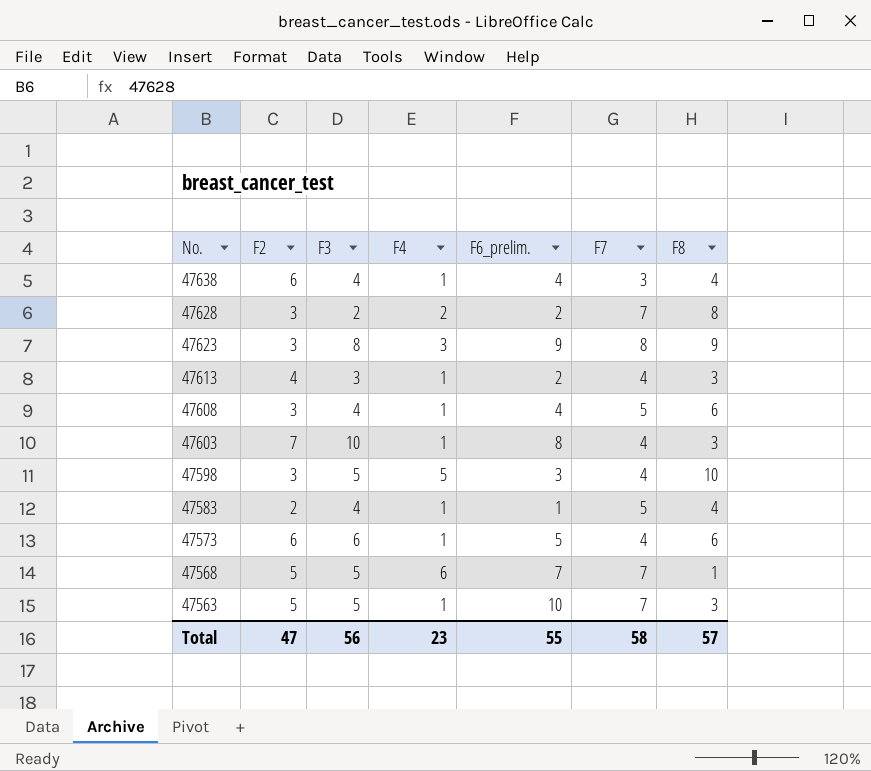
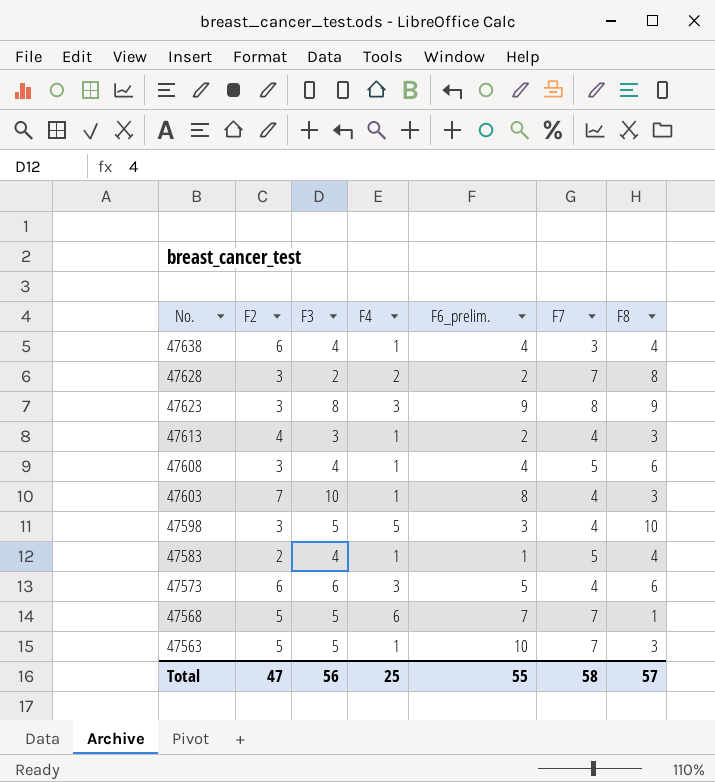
47573 | F4: 1 -> 3
Total | F4: 23 -> 25

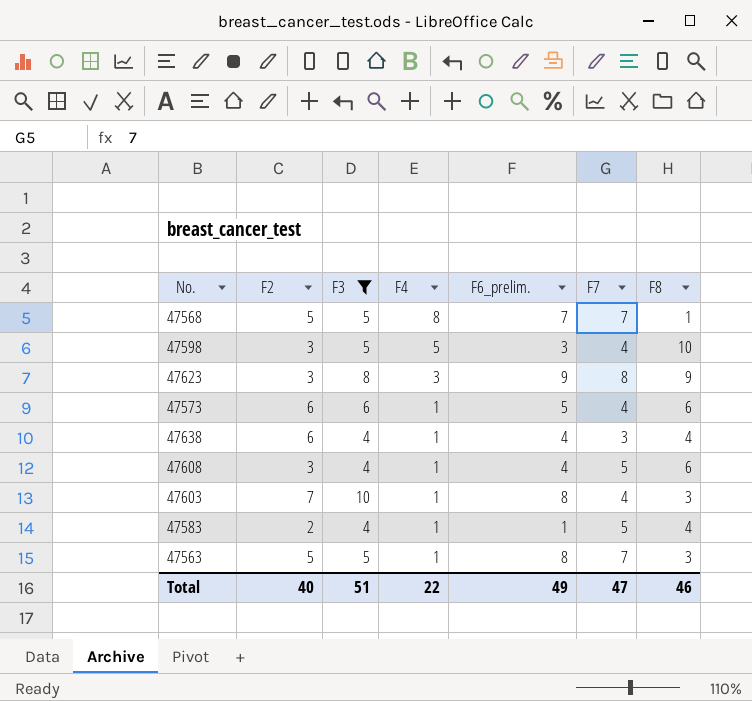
filter: none -> F3 >= 4
row order: No. descending -> F4 descending
47568 | F4: 6 -> 8
47573 | F4: 3 -> 1
47563 | F6_prelim.: 10 -> 8
Total | F2: 47 -> 40
Total | F3: 56 -> 51
Total | F4: 25 -> 22
Total | F6_prelim.: 55 -> 49
Total | F7: 58 -> 47
Total | F8: 57 -> 46

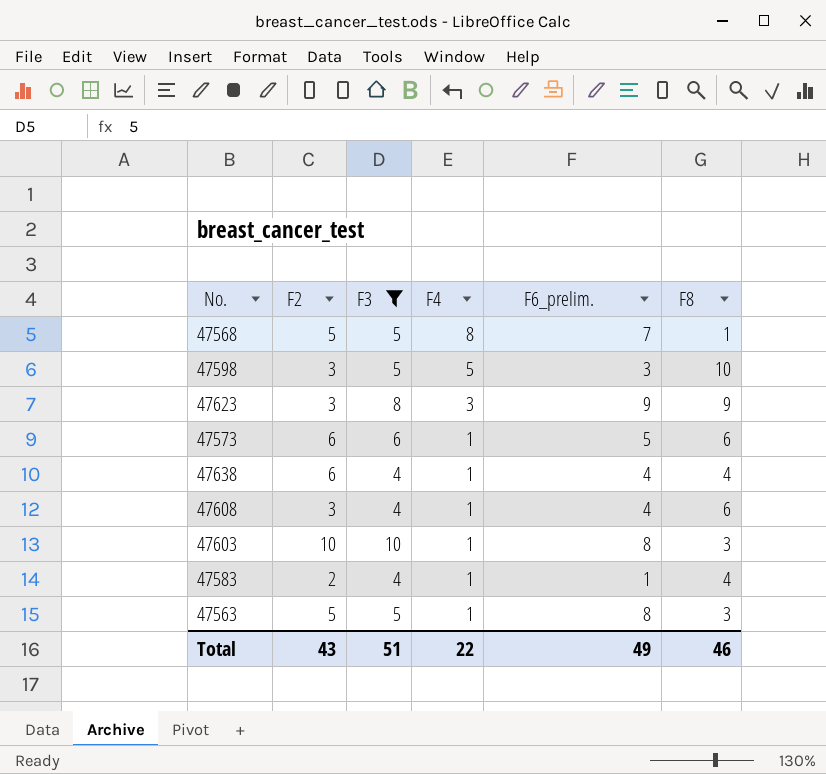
column F7 | position: 6 -> none
47603 | F2: 7 -> 10
Total | F2: 40 -> 43

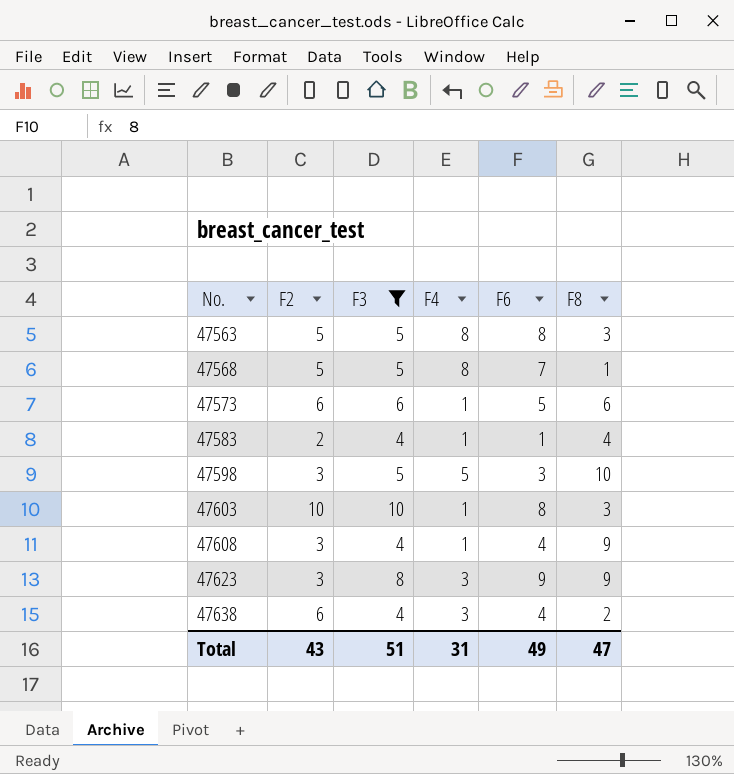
row order: F4 descending -> No. ascending
column name: F6_prelim. -> F6
47563 | F4: 1 -> 8
47608 | F8: 6 -> 9
47638 | F4: 1 -> 3
47638 | F8: 4 -> 2
Total | F4: 22 -> 31
Total | F8: 46 -> 47

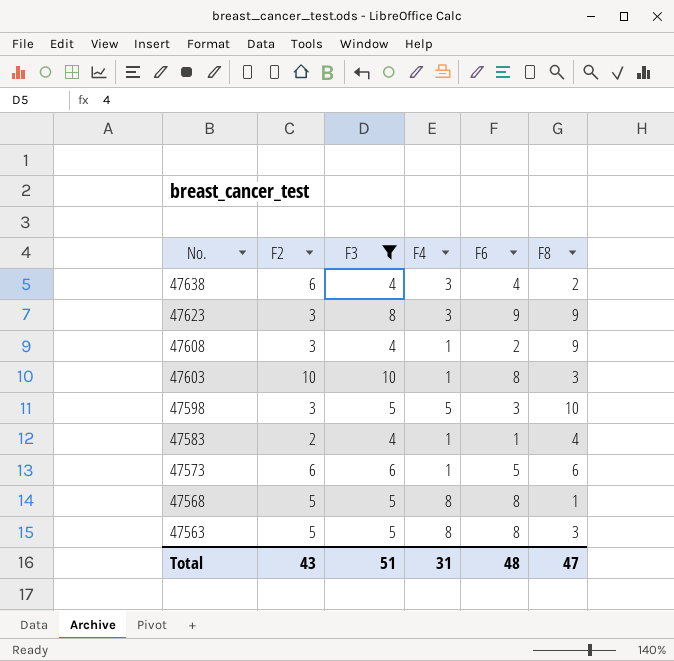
row order: No. ascending -> No. descending
47608 | F6: 4 -> 2
47568 | F6: 7 -> 8
Total | F6: 49 -> 48

